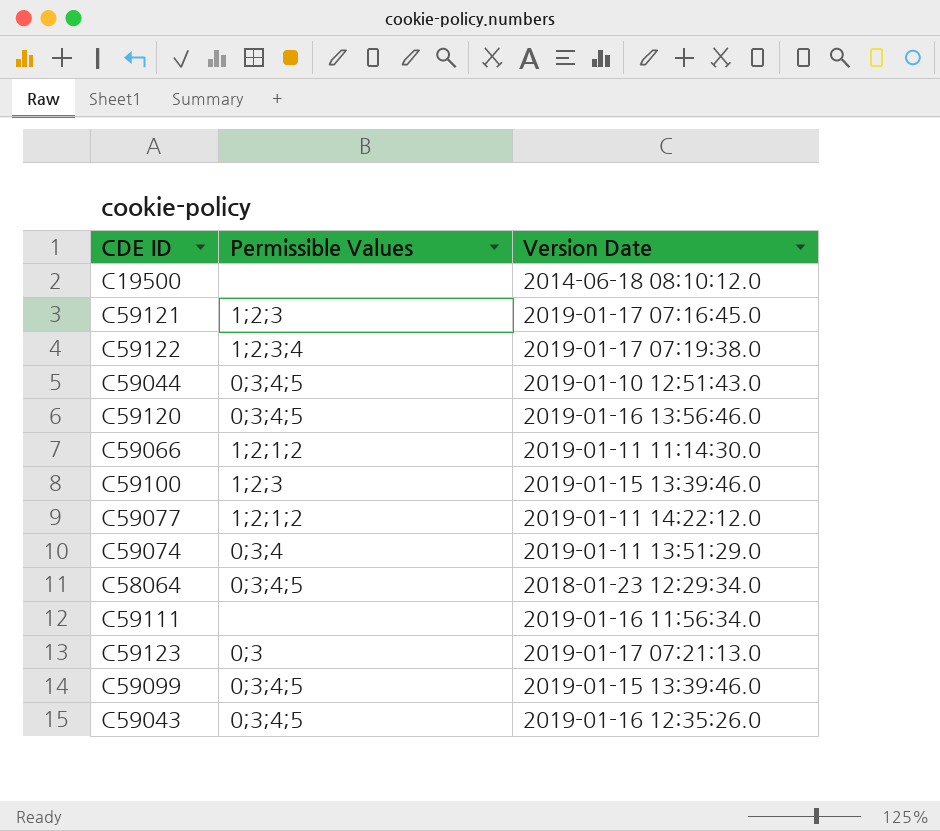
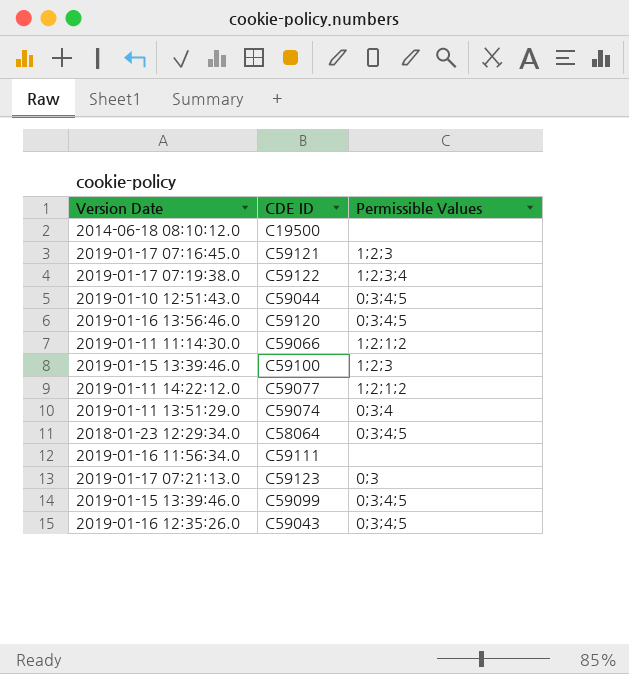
column Version Date | position: 3 -> 1

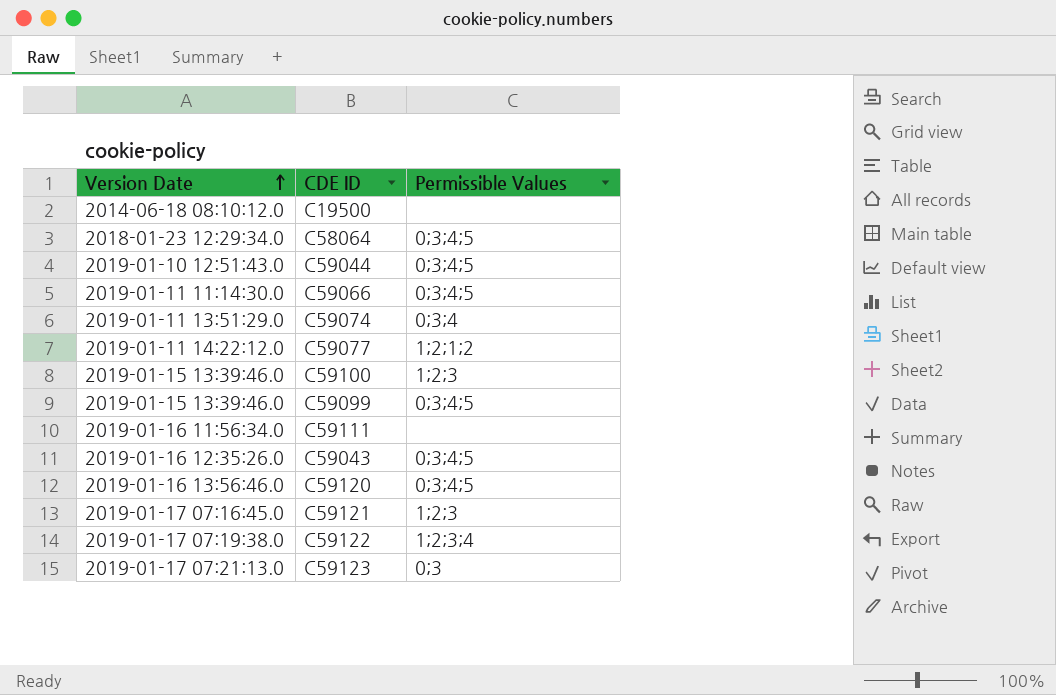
row order: none -> Version Date ascending
C59066 | Permissible Values: 1;2;1;2 -> 0;3;4;5

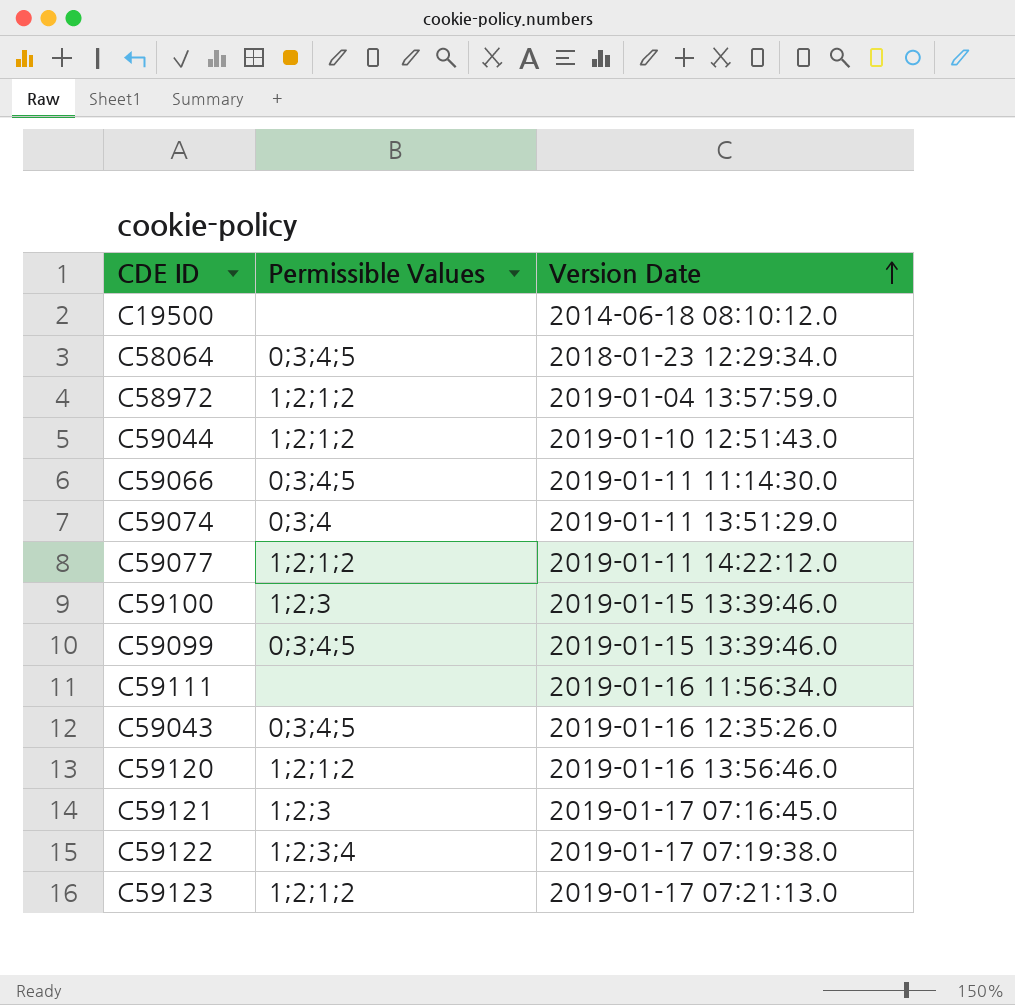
column Version Date | position: 1 -> 3
row C58972: none -> 1;2;1;2 | 2019-01-04 13:57:59.0
C59044 | Permissible Values: 0;3;4;5 -> 1;2;1;2
C59120 | Permissible Values: 0;3;4;5 -> 1;2;1;2
C59123 | Permissible Values: 0;3 -> 1;2;1;2

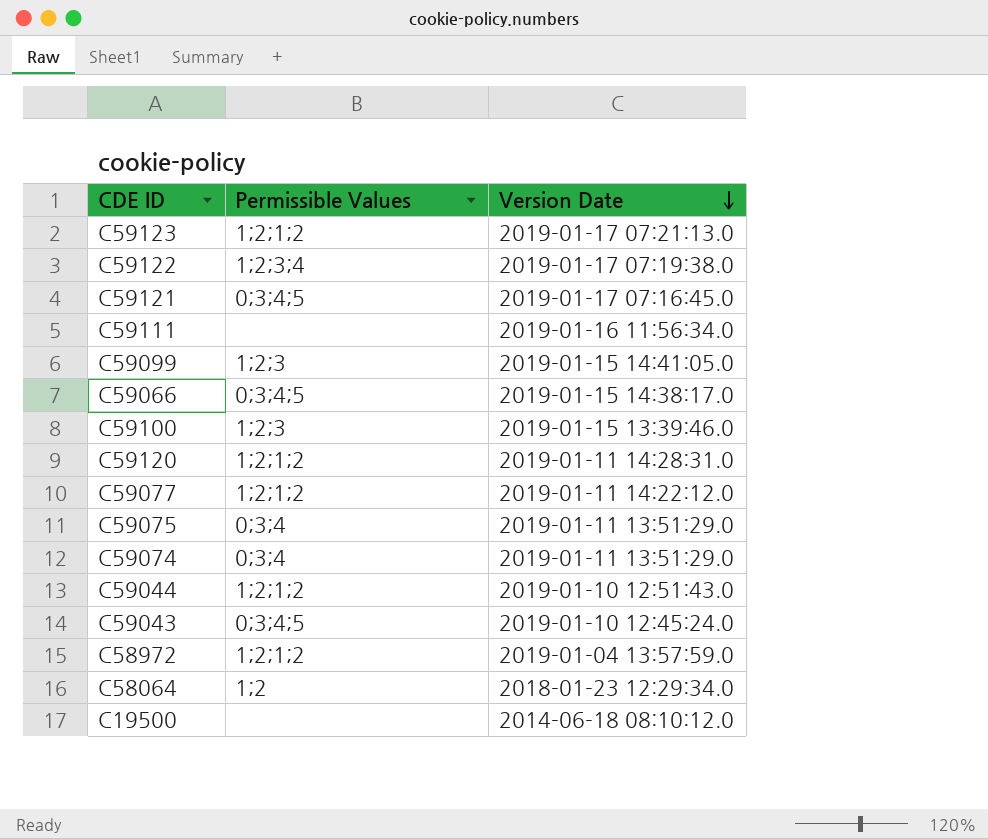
row order: Version Date ascending -> Version Date descending
C59121 | Permissible Values: 1;2;3 -> 0;3;4;5
C59099 | Permissible Values: 0;3;4;5 -> 1;2;3
C59099 | Version Date: 2019-01-15 13:39:46.0 -> 2019-01-15 14:41:05.0
C59066 | Version Date: 2019-01-11 11:14:30.0 -> 2019-01-15 14:38:17.0
C59120 | Version Date: 2019-01-16 13:56:46.0 -> 2019-01-11 14:28:31.0
row C59075: none -> 0;3;4 | 2019-01-11 13:51:29.0
C59043 | Version Date: 2019-01-16 12:35:26.0 -> 2019-01-10 12:45:24.0
C58064 | Permissible Values: 0;3;4;5 -> 1;2

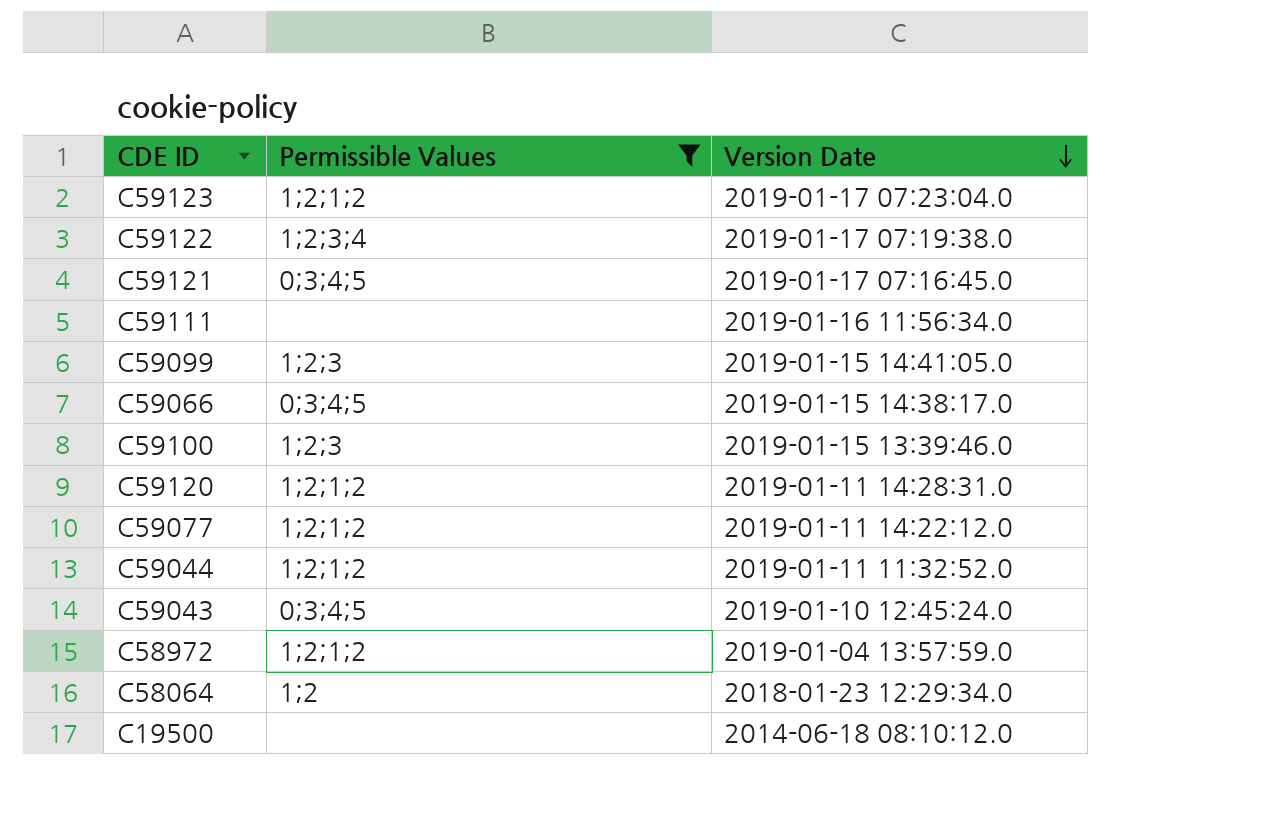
filter: none -> Permissible Values != 0;3;4
C59123 | Version Date: 2019-01-17 07:21:13.0 -> 2019-01-17 07:23:04.0
C59044 | Version Date: 2019-01-10 12:51:43.0 -> 2019-01-11 11:32:52.0

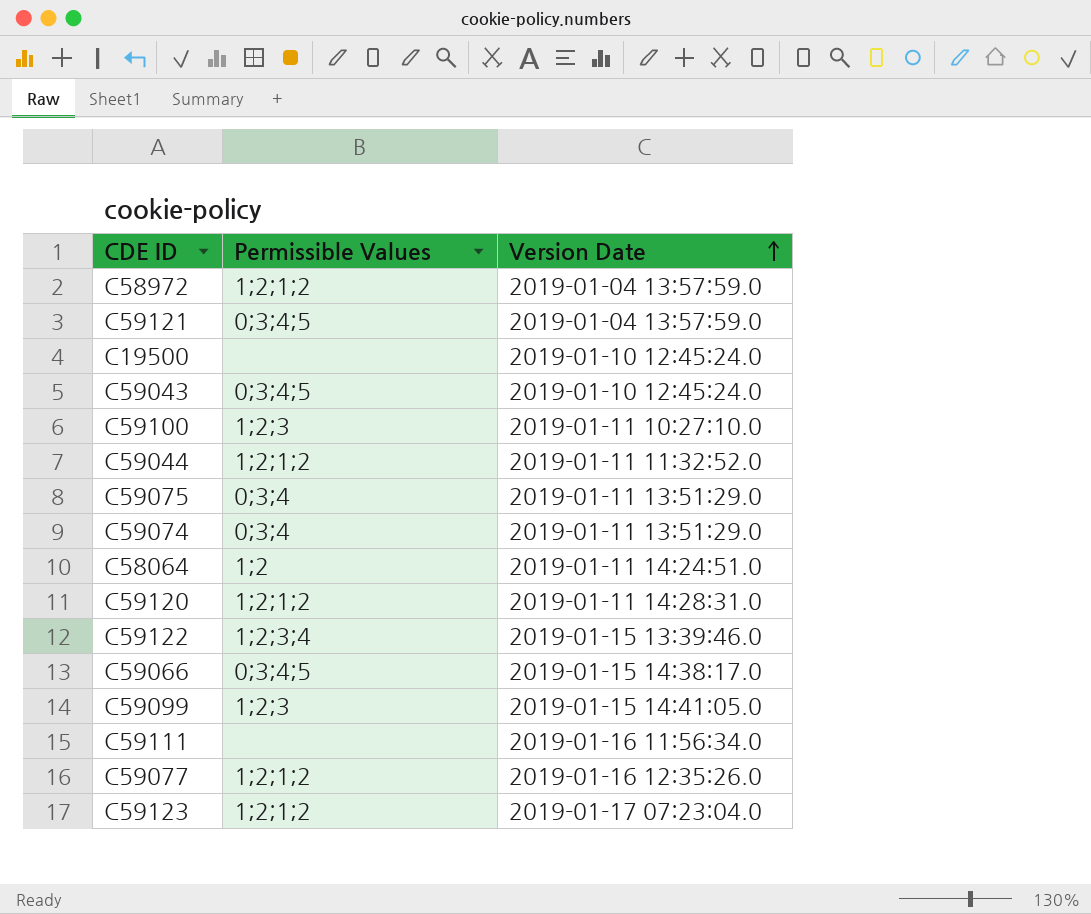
filter: Permissible Values != 0;3;4 -> none
row order: Version Date descending -> Version Date ascending
C59121 | Version Date: 2019-01-17 07:16:45.0 -> 2019-01-04 13:57:59.0
C19500 | Version Date: 2014-06-18 08:10:12.0 -> 2019-01-10 12:45:24.0
C59100 | Version Date: 2019-01-15 13:39:46.0 -> 2019-01-11 10:27:10.0
C58064 | Version Date: 2018-01-23 12:29:34.0 -> 2019-01-11 14:24:51.0
C59122 | Version Date: 2019-01-17 07:19:38.0 -> 2019-01-15 13:39:46.0
C59077 | Version Date: 2019-01-11 14:22:12.0 -> 2019-01-16 12:35:26.0

